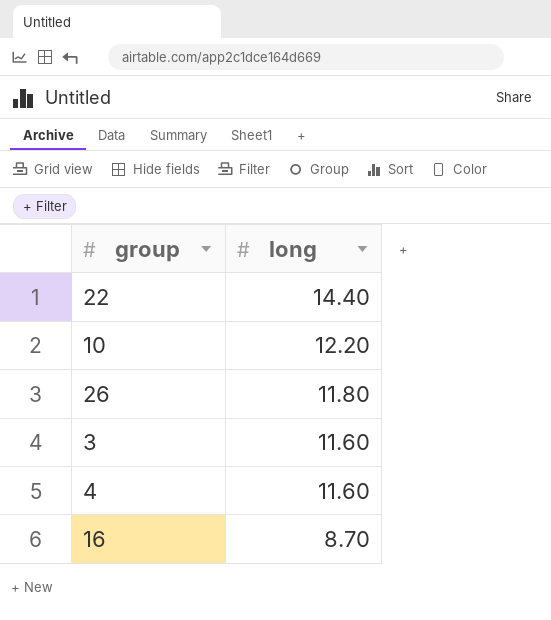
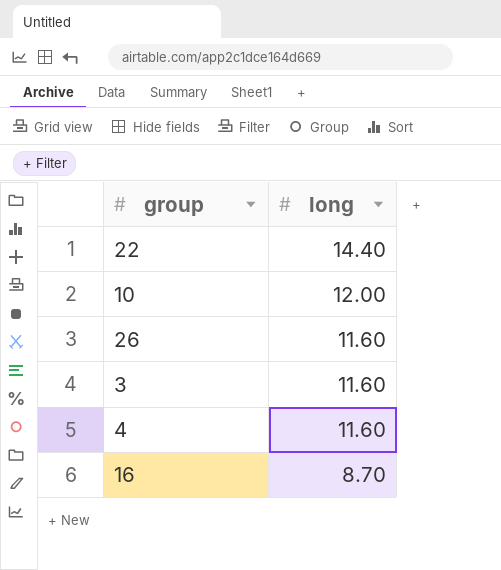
10 | long: 12.20 -> 12.00
26 | long: 11.80 -> 11.60

